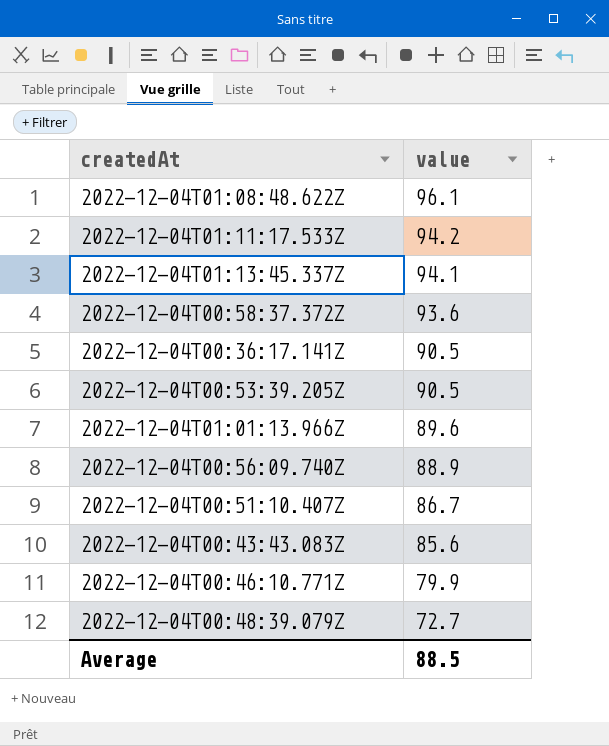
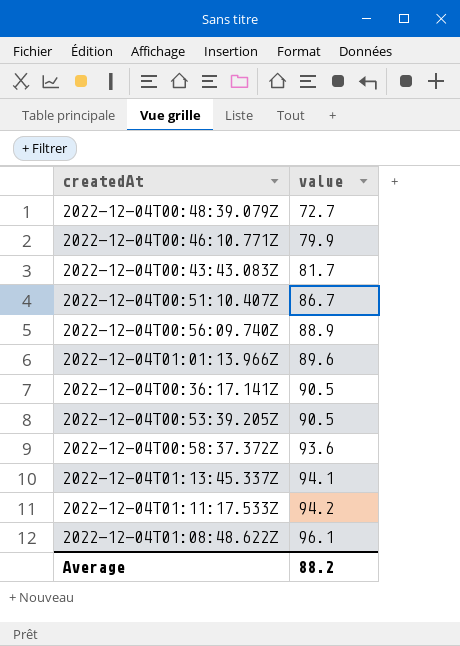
row order: value descending -> value ascending
2022-12-04T00:43:43.083Z | value: 85.6 -> 81.7
Average | value: 88.5 -> 88.2

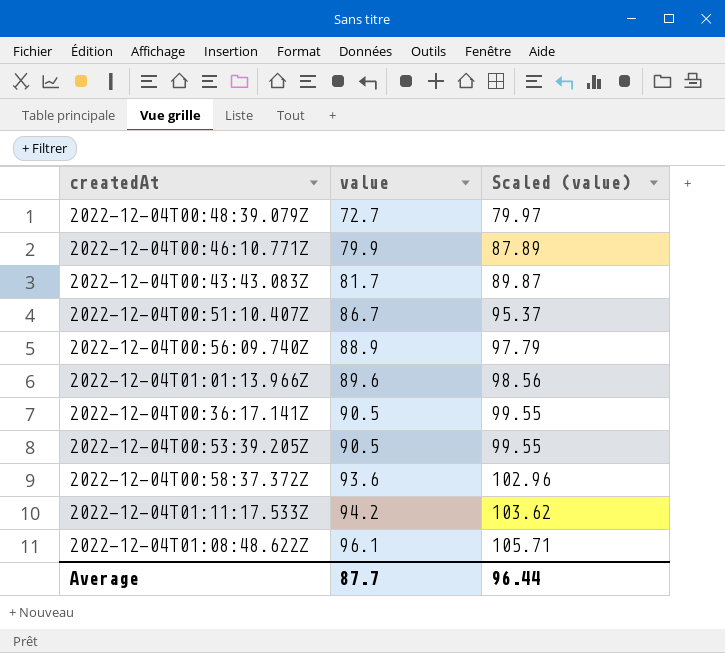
column Scaled (value) | formula: none -> [value] * 1.1
row 2022-12-04T01:13:45.337Z: 94.1 -> none
Average | value: 88.2 -> 87.7

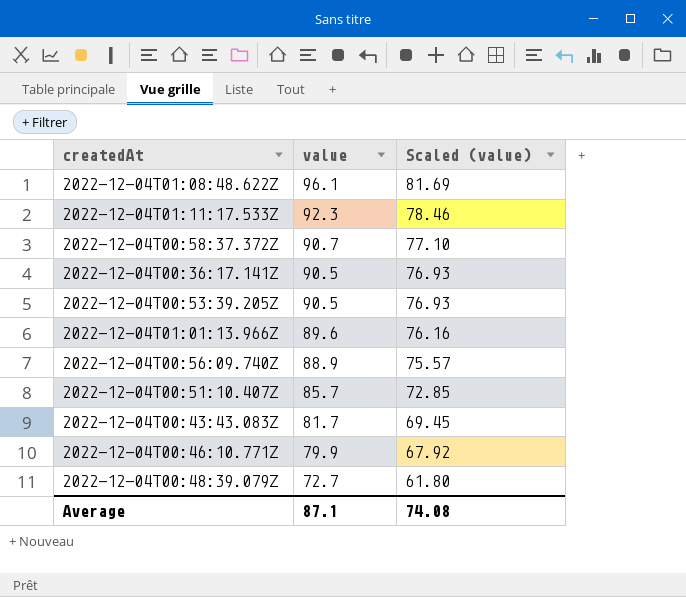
row order: value ascending -> value descending
column Scaled (value) | formula: [value] * 1.1 -> [value] * 0.85
2022-12-04T01:11:17.533Z | value: 94.2 -> 92.3
2022-12-04T00:58:37.372Z | value: 93.6 -> 90.7
2022-12-04T00:51:10.407Z | value: 86.7 -> 85.7
Average | value: 87.7 -> 87.1
Average | Scaled (value): 96.44 -> 74.08

